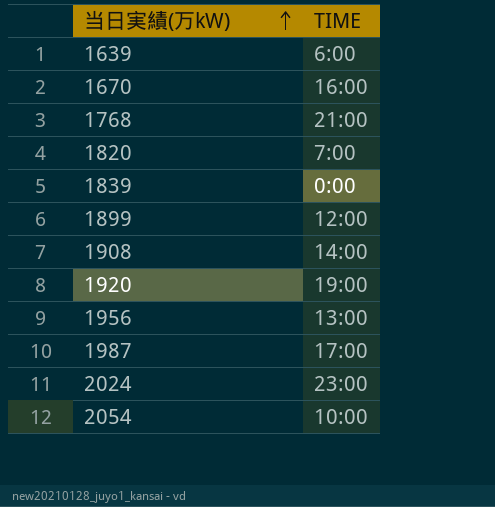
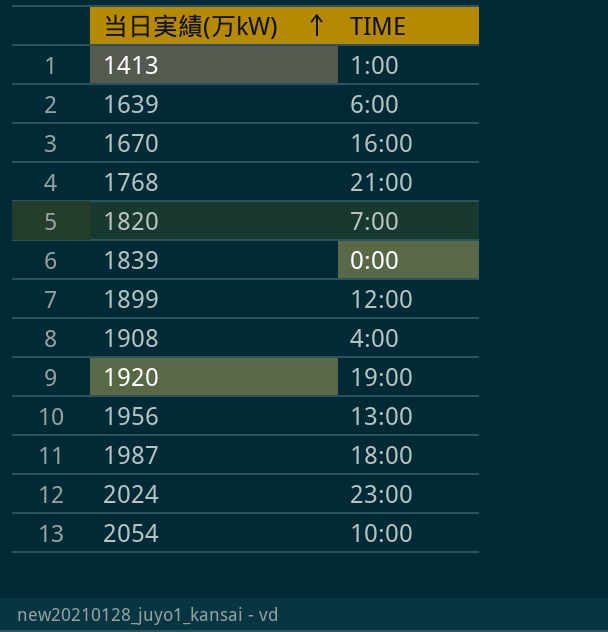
row 1413: none -> 1:00
1908 | TIME: 14:00 -> 4:00
1987 | TIME: 17:00 -> 18:00

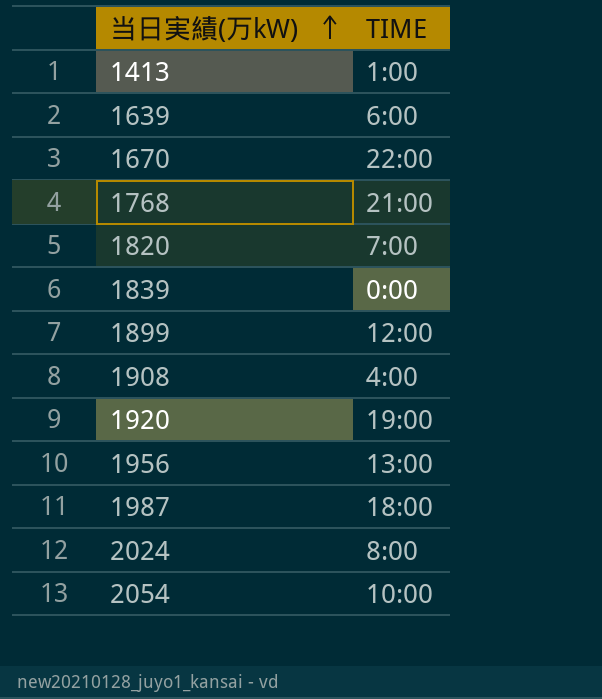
1670 | TIME: 16:00 -> 22:00
2024 | TIME: 23:00 -> 8:00

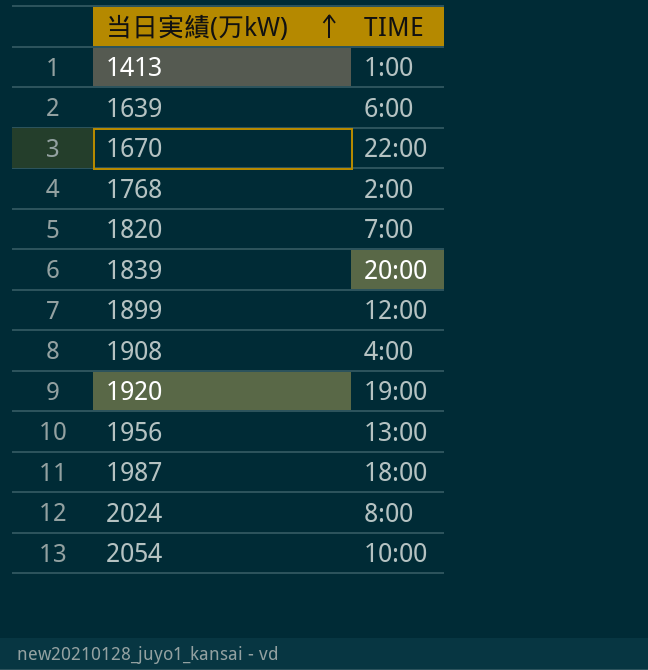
1768 | TIME: 21:00 -> 2:00
1839 | TIME: 0:00 -> 20:00

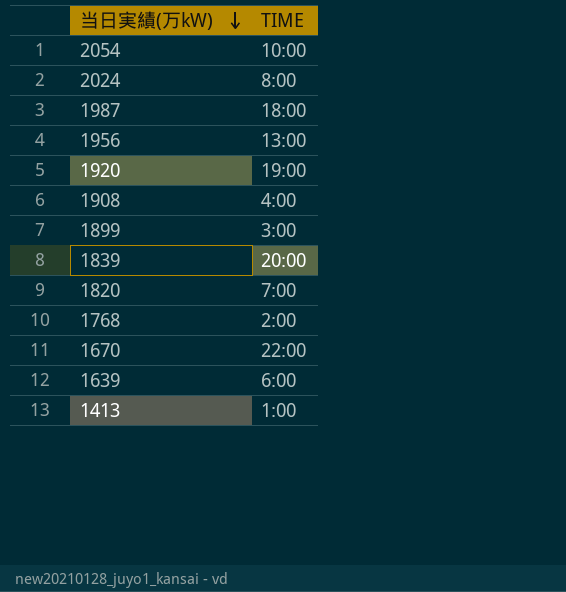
row order: 当日実績(万kW) ascending -> 当日実績(万kW) descending
1899 | TIME: 12:00 -> 3:00

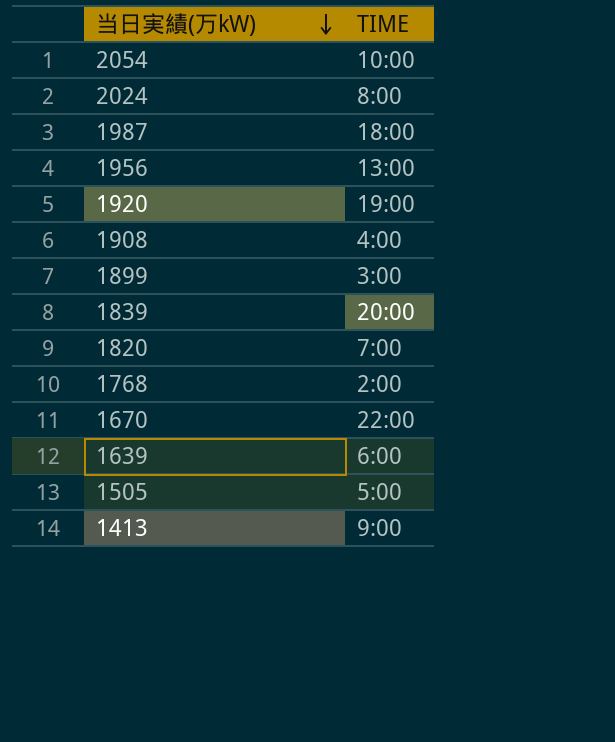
row 1505: none -> 5:00
1413 | TIME: 1:00 -> 9:00

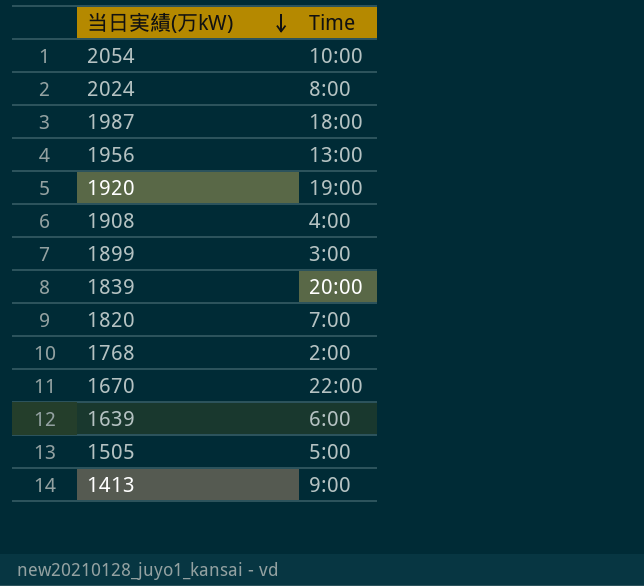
column name: TIME -> Time

